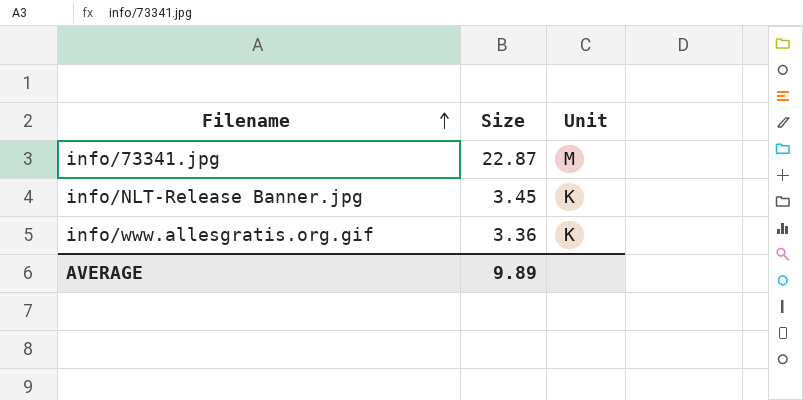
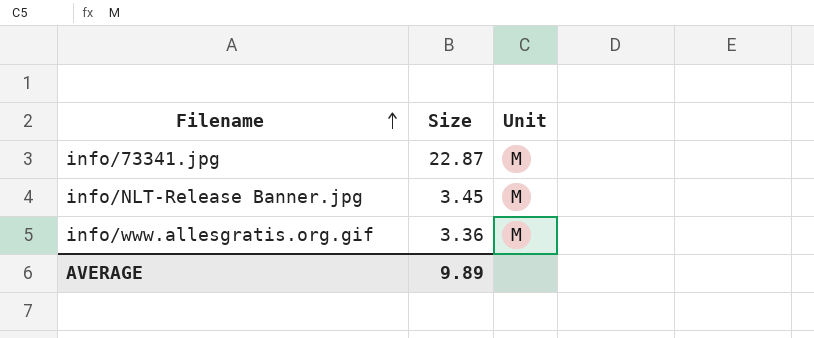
info/NLT-Release Banner.jpg | Unit: K -> M
info/www.allesgratis.org.gif | Unit: K -> M

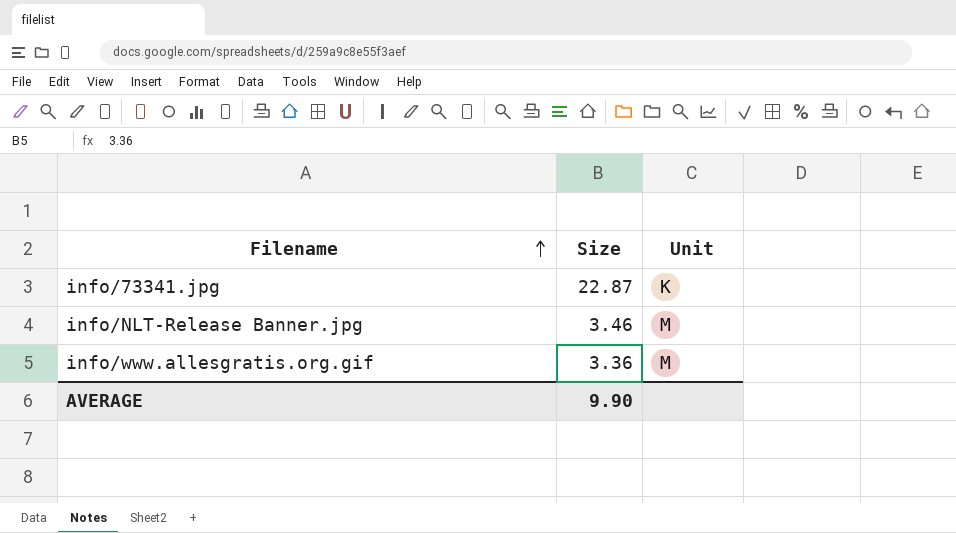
info/73341.jpg | Unit: M -> K
info/NLT-Release Banner.jpg | Size: 3.45 -> 3.46
AVERAGE | Size: 9.89 -> 9.90

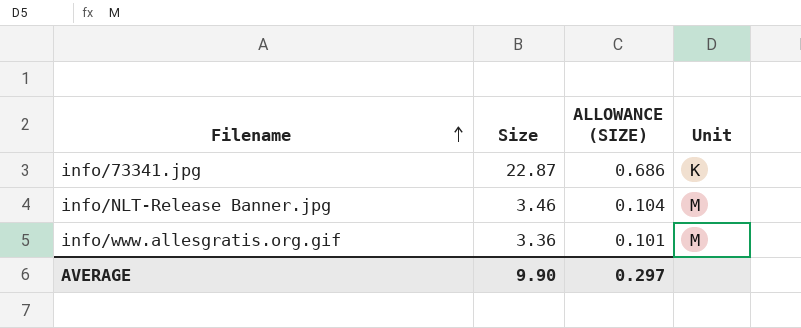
column ALLOWANCE (SIZE) | formula: none -> [Size] * 0.03

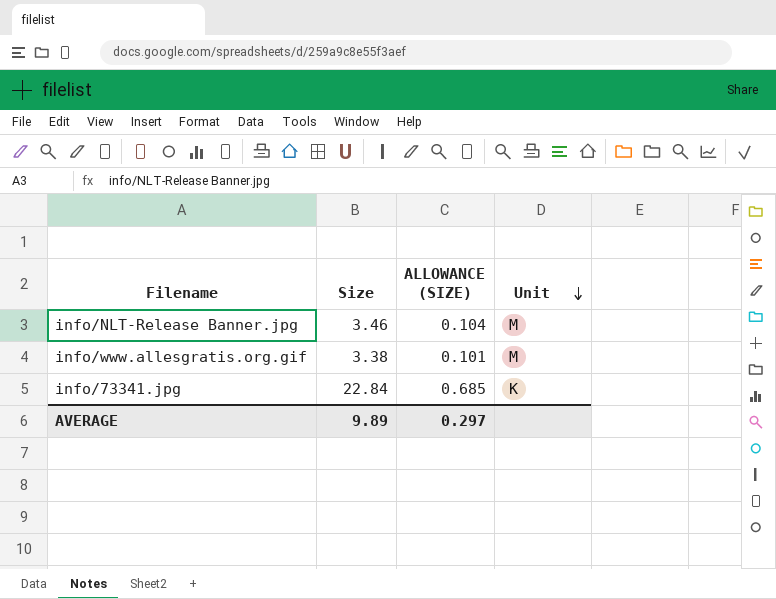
row order: Filename ascending -> Unit descending
info/www.allesgratis.org.gif | Size: 3.36 -> 3.38
info/73341.jpg | Size: 22.87 -> 22.84
info/73341.jpg | ALLOWANCE (SIZE): 0.686 -> 0.685
AVERAGE | Size: 9.90 -> 9.89

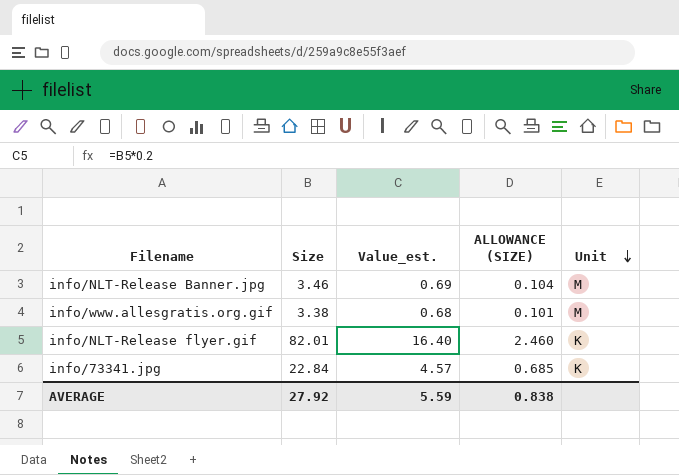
column Value_est. | formula: none -> [Size] * 0.2
row info/NLT-Release flyer.gif: none -> 82.01 | 16.40 | 2.460 | K
AVERAGE | Size: 9.89 -> 27.92
AVERAGE | ALLOWANCE (SIZE): 0.297 -> 0.838

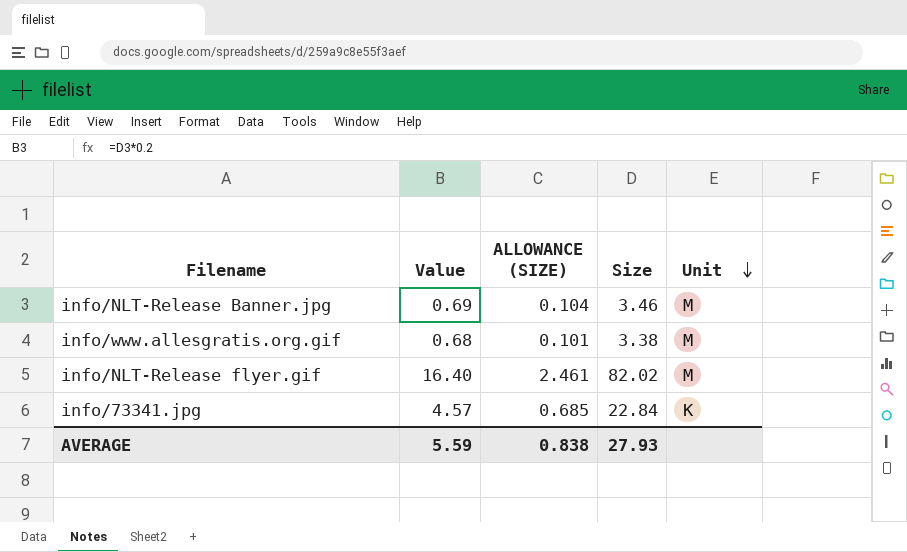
column name: Value_est. -> Value
column Size | position: 2 -> 4
info/NLT-Release flyer.gif | ALLOWANCE (SIZE): 2.460 -> 2.461
info/NLT-Release flyer.gif | Size: 82.01 -> 82.02
info/NLT-Release flyer.gif | Unit: K -> M
AVERAGE | Size: 27.92 -> 27.93

